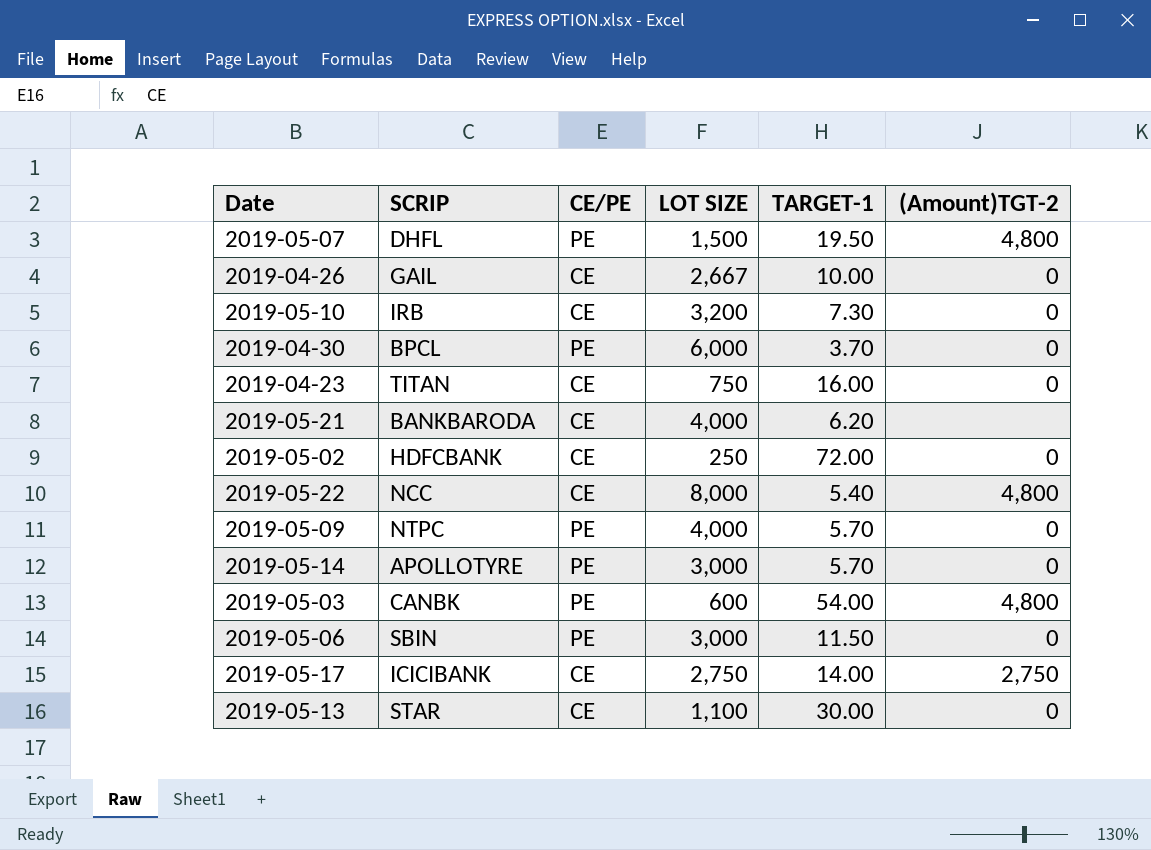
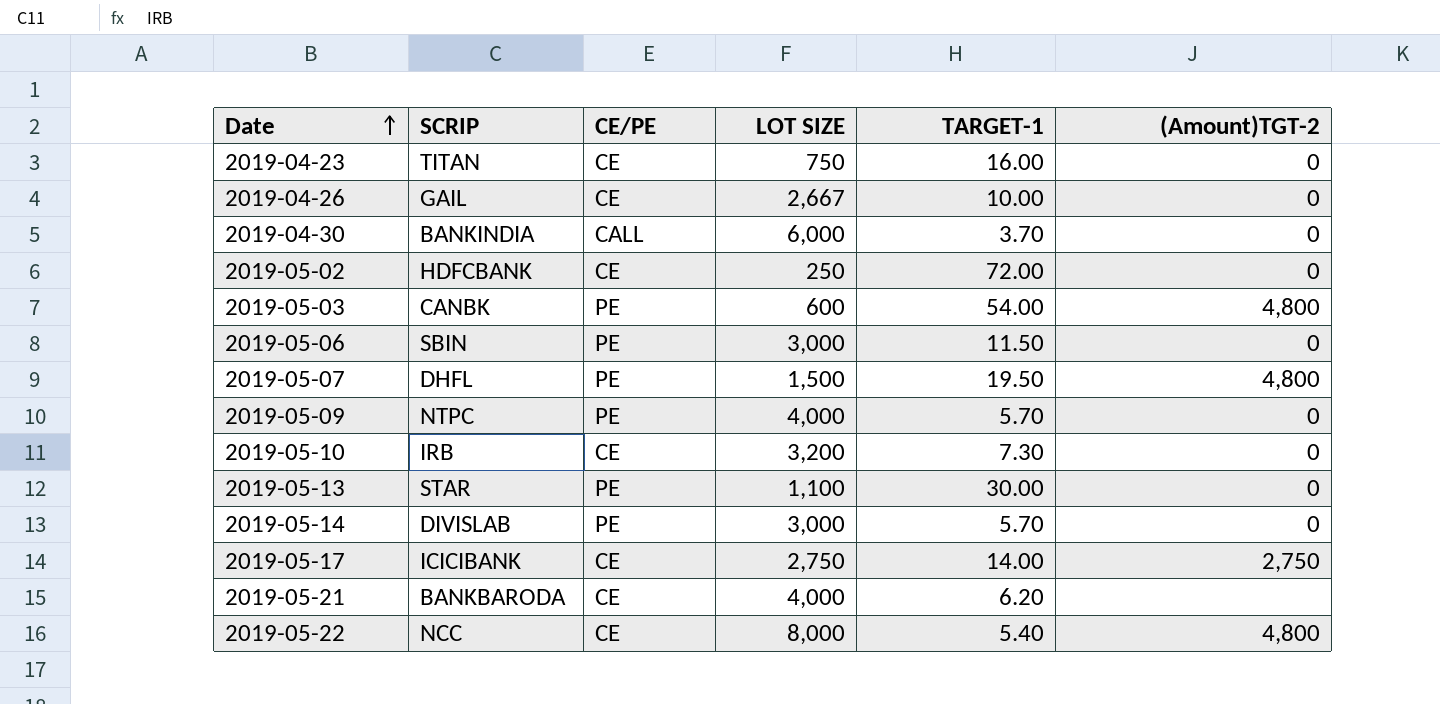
row order: none -> Date ascending
2019-04-30 | SCRIP: BPCL -> BANKINDIA
2019-04-30 | CE/PE: PE -> CALL
2019-05-13 | CE/PE: CE -> PE
2019-05-14 | SCRIP: APOLLOTYRE -> DIVISLAB

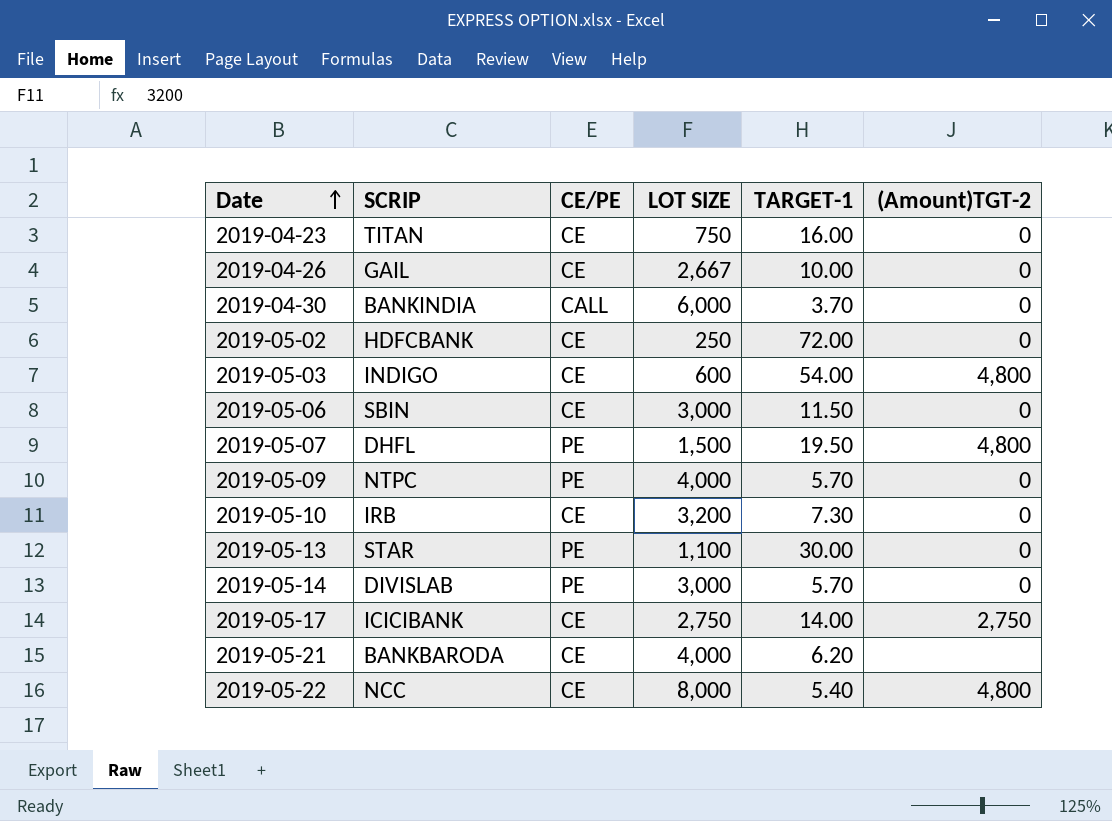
2019-05-03 | SCRIP: CANBK -> INDIGO
2019-05-03 | CE/PE: PE -> CE
2019-05-06 | CE/PE: PE -> CE

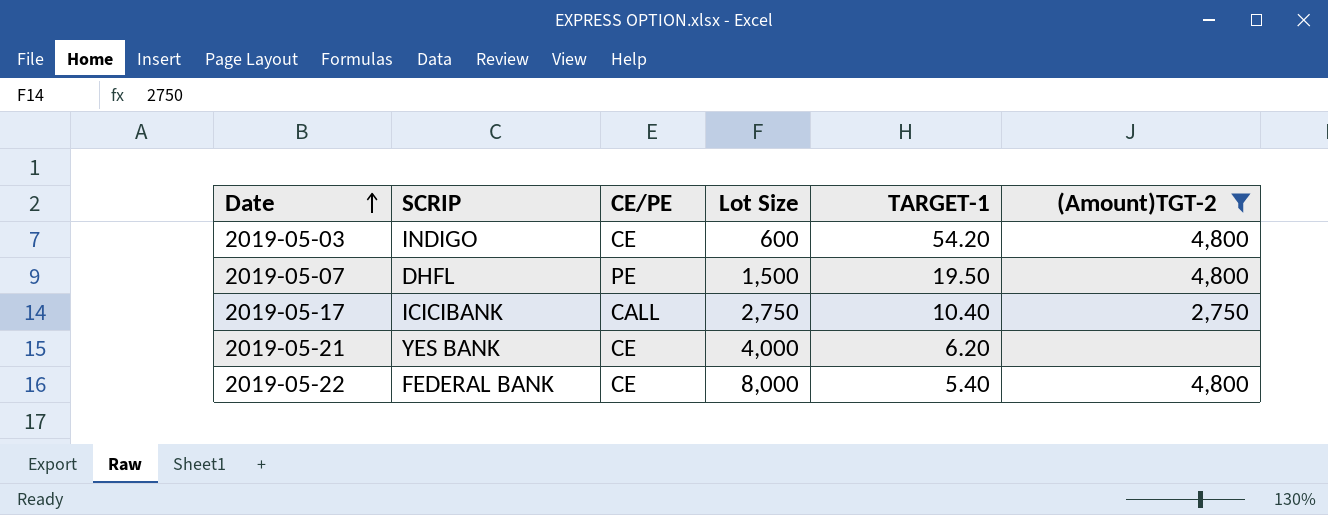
filter: none -> (Amount)TGT-2 != 0
column name: LOT SIZE -> Lot Size
2019-05-03 | TARGET-1: 54.00 -> 54.20
2019-05-17 | CE/PE: CE -> CALL
2019-05-17 | TARGET-1: 14.00 -> 10.40
2019-05-21 | SCRIP: BANKBARODA -> YES BANK
2019-05-22 | SCRIP: NCC -> FEDERAL BANK

